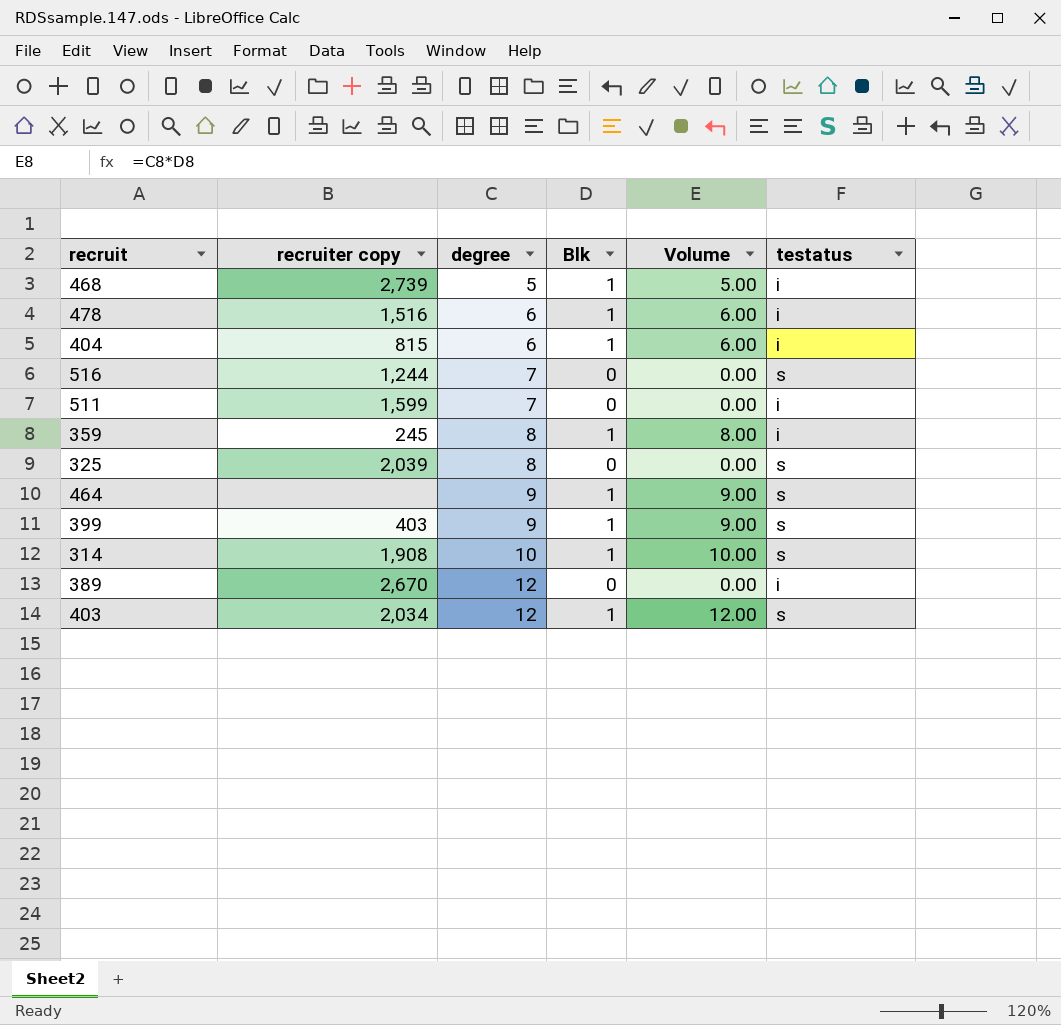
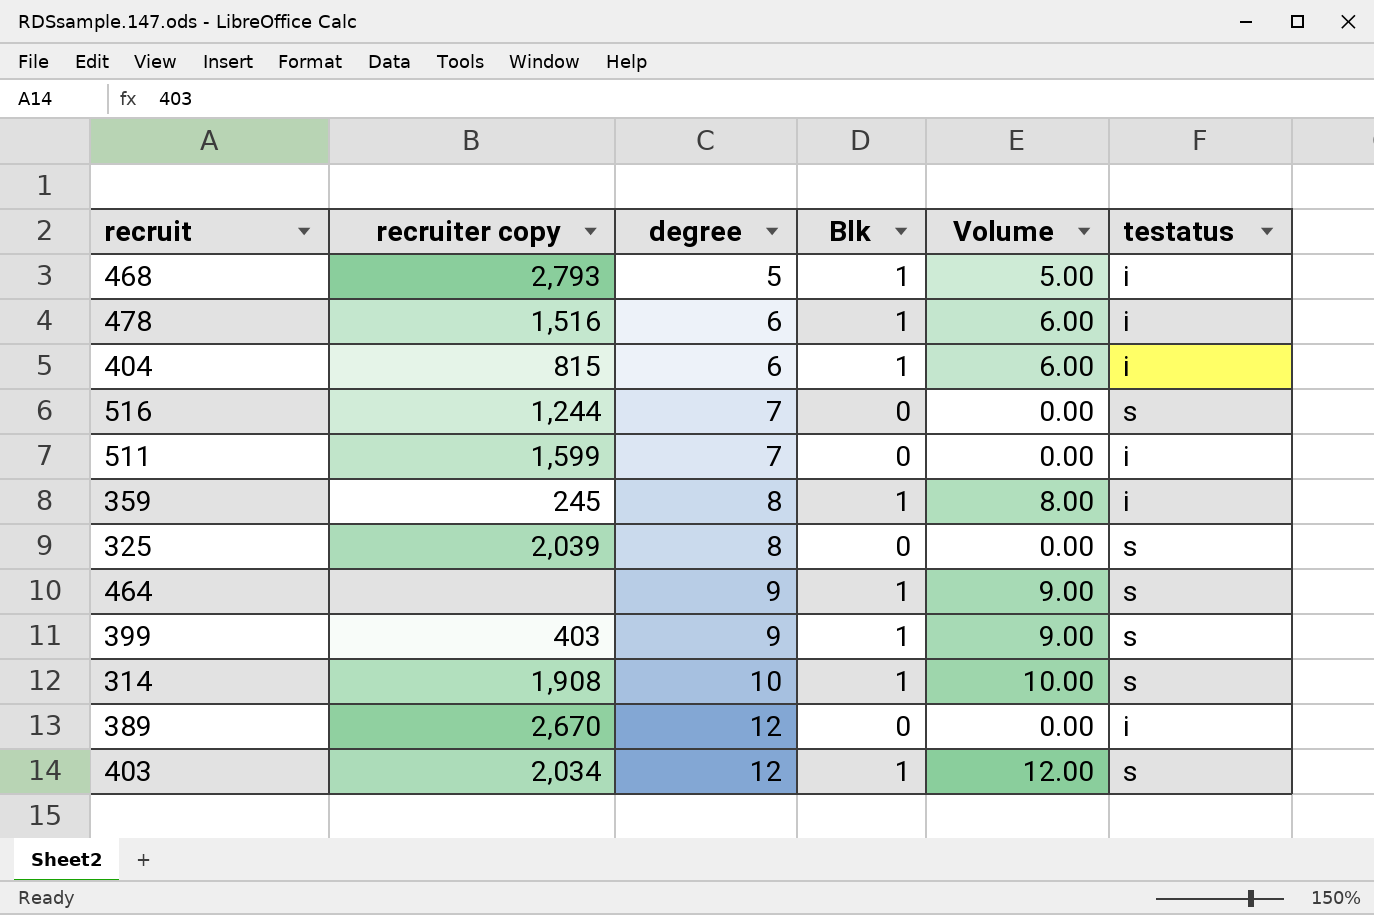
468 | recruiter copy: 2,739 -> 2,793

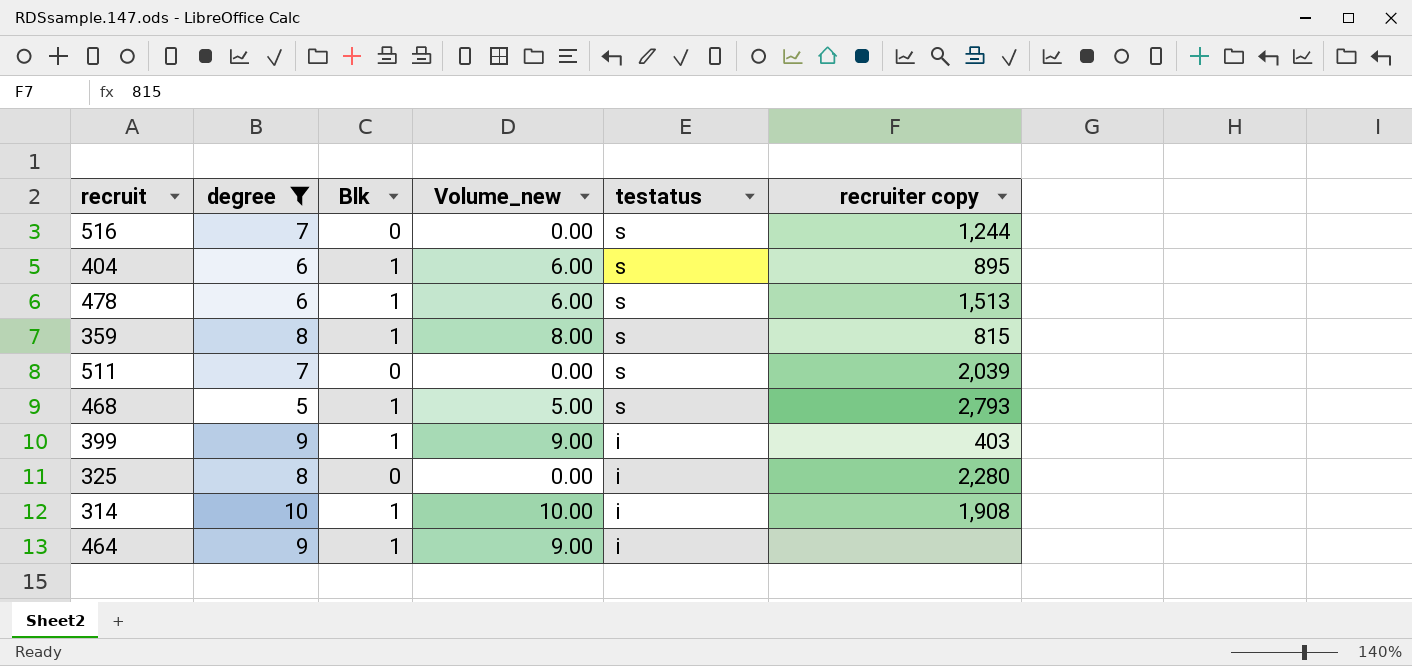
filter: none -> degree != 12
row order: degree ascending -> testatus descending
column name: Volume -> Volume_new
column recruiter copy | position: 2 -> 6
404 | testatus: i -> s
404 | recruiter copy: 815 -> 895
478 | testatus: i -> s
478 | recruiter copy: 1,516 -> 1,513
359 | testatus: i -> s
359 | recruiter copy: 245 -> 815
511 | testatus: i -> s
511 | recruiter copy: 1,599 -> 2,039
468 | testatus: i -> s
399 | testatus: s -> i
325 | testatus: s -> i
325 | recruiter copy: 2,039 -> 2,280
314 | testatus: s -> i
464 | testatus: s -> i

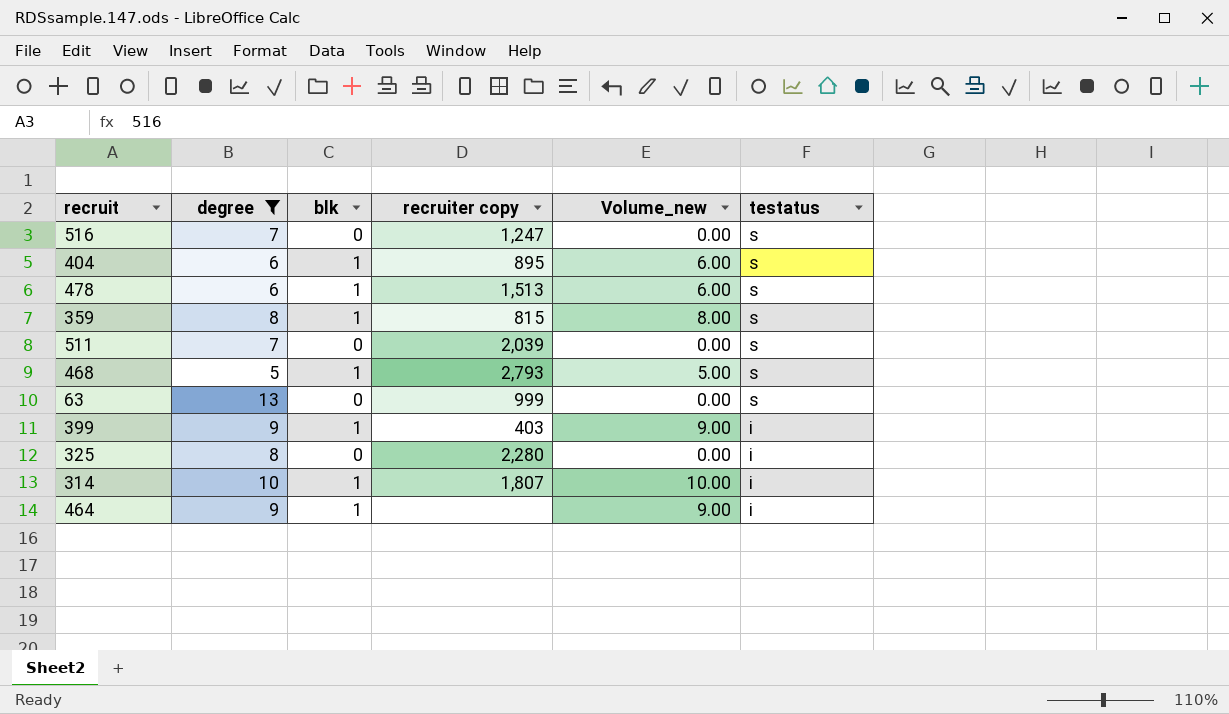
column name: Blk -> blk
column recruiter copy | position: 6 -> 4
516 | recruiter copy: 1,244 -> 1,247
row 63: none -> 13 | 0 | 999 | 0.00 | s
314 | recruiter copy: 1,908 -> 1,807

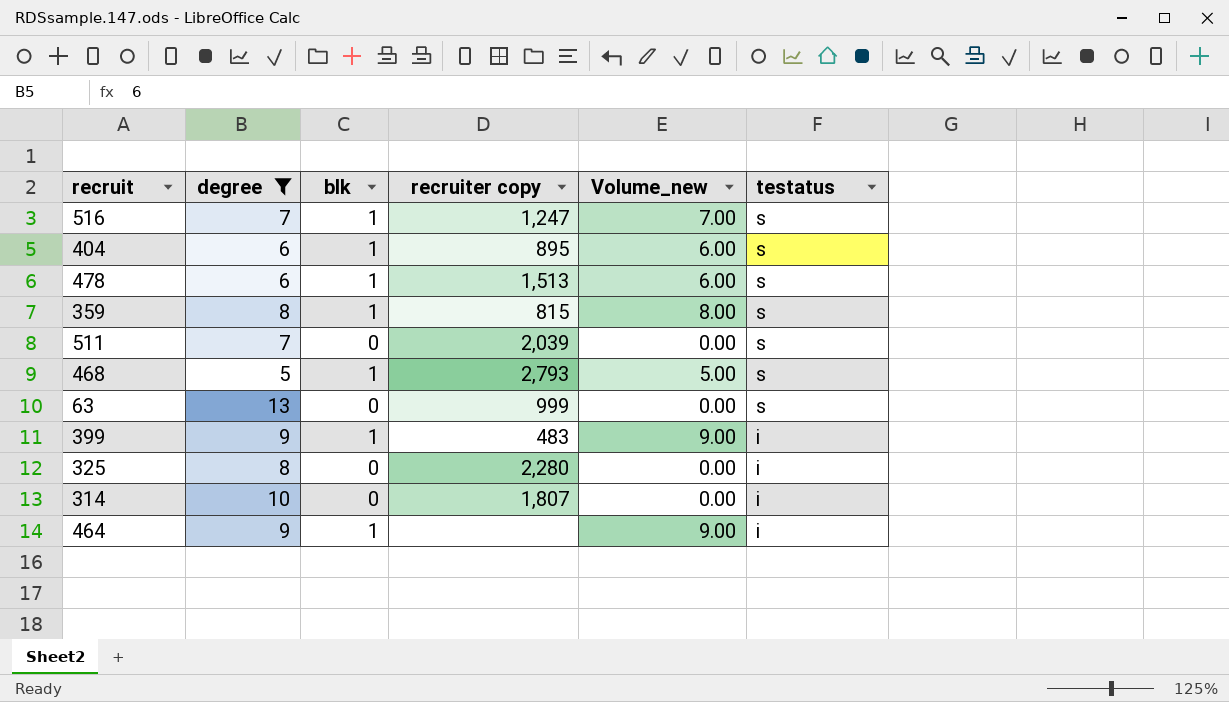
516 | blk: 0 -> 1
516 | Volume_new: 0.00 -> 7.00
399 | recruiter copy: 403 -> 483
314 | blk: 1 -> 0
314 | Volume_new: 10.00 -> 0.00

